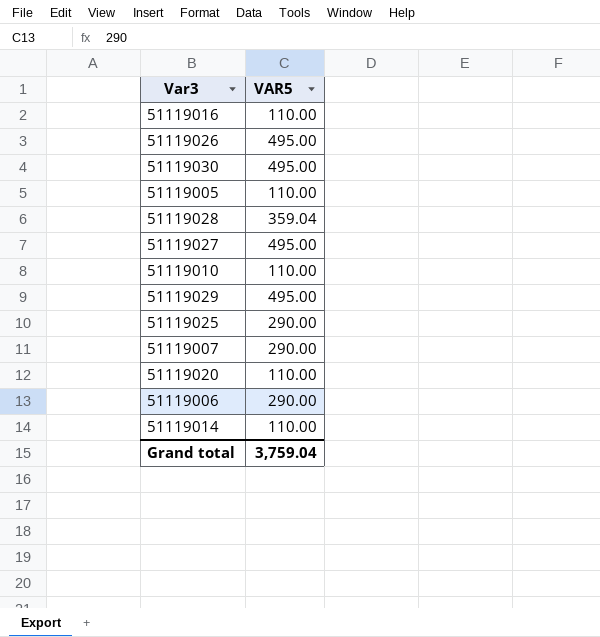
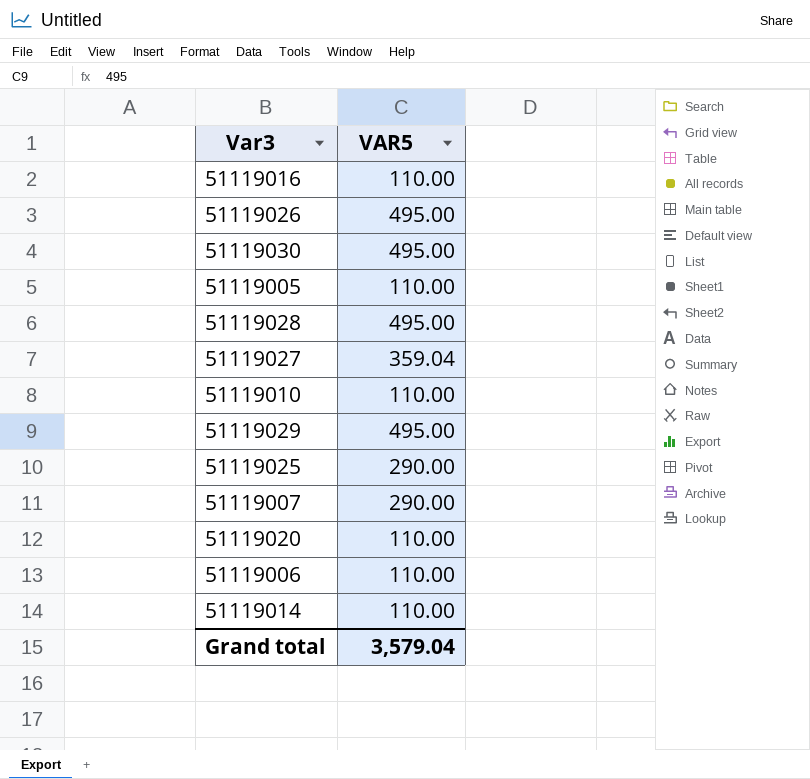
51119028 | VAR5: 359.04 -> 495.00
51119027 | VAR5: 495.00 -> 359.04
51119006 | VAR5: 290.00 -> 110.00
Grand total | VAR5: 3,759.04 -> 3,579.04

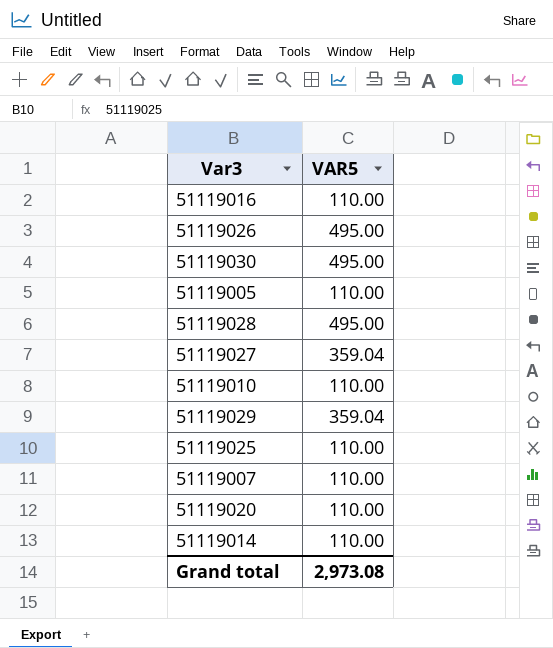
row 51119006: 110.00 -> none
51119029 | VAR5: 495.00 -> 359.04
51119025 | VAR5: 290.00 -> 110.00
51119007 | VAR5: 290.00 -> 110.00
Grand total | VAR5: 3,579.04 -> 2,973.08

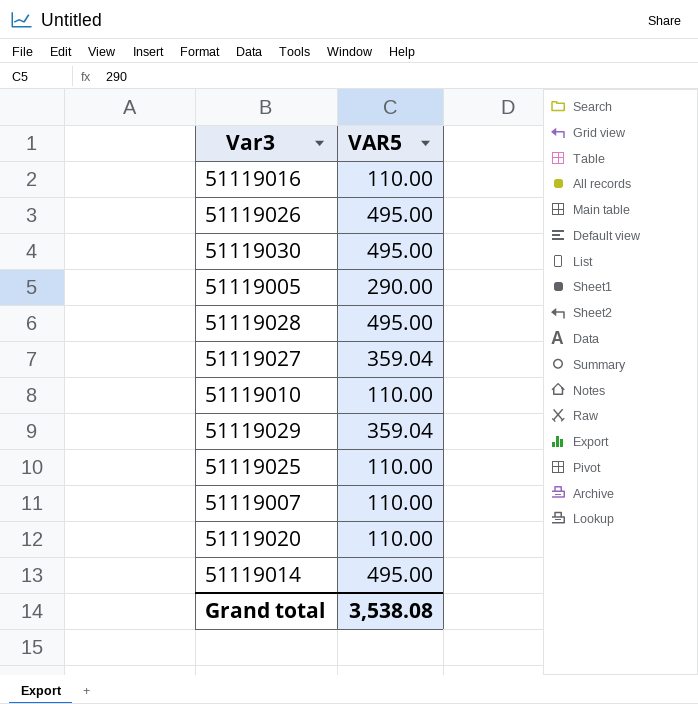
51119005 | VAR5: 110.00 -> 290.00
51119014 | VAR5: 110.00 -> 495.00
Grand total | VAR5: 2,973.08 -> 3,538.08

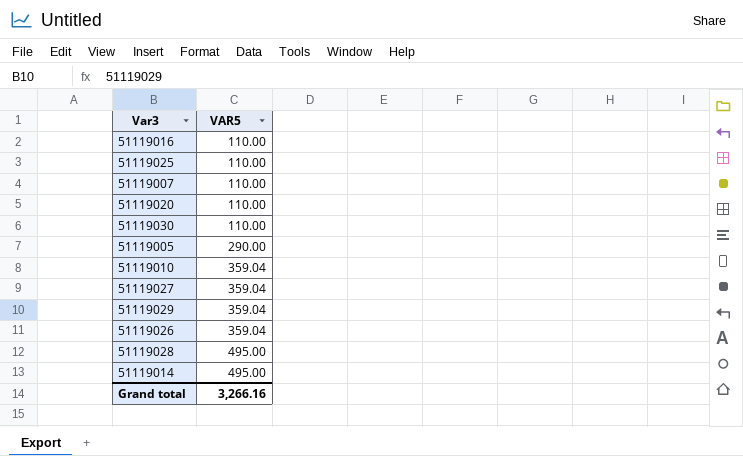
row order: none -> VAR5 ascending
51119030 | VAR5: 495.00 -> 110.00
51119010 | VAR5: 110.00 -> 359.04
51119026 | VAR5: 495.00 -> 359.04
Grand total | VAR5: 3,538.08 -> 3,266.16

